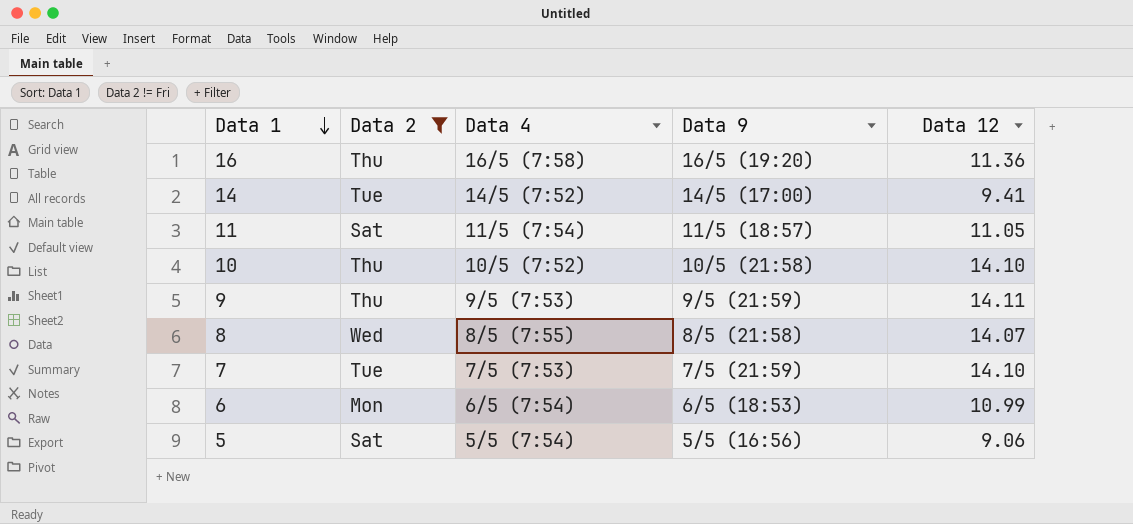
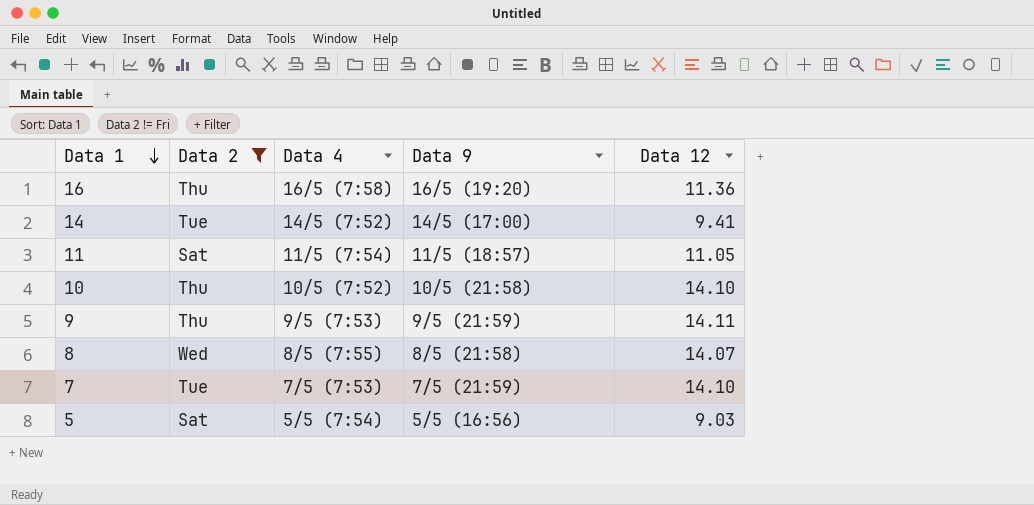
row 6: Mon | 6/5 (7:54) | 6/5 (18:53) | 10.99 -> none
5 | Data 12: 9.06 -> 9.03

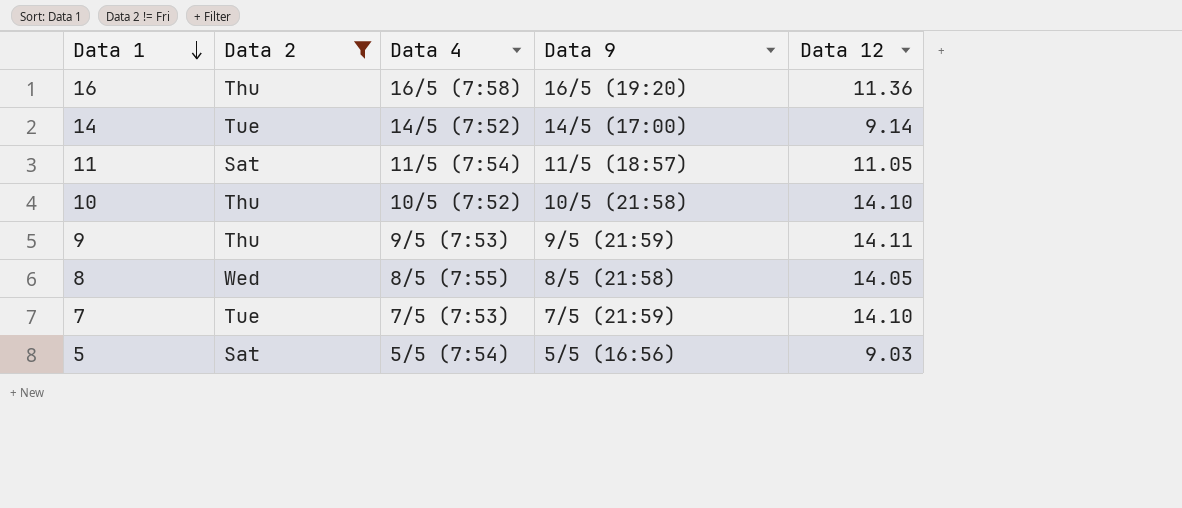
14 | Data 12: 9.41 -> 9.14
8 | Data 12: 14.07 -> 14.05

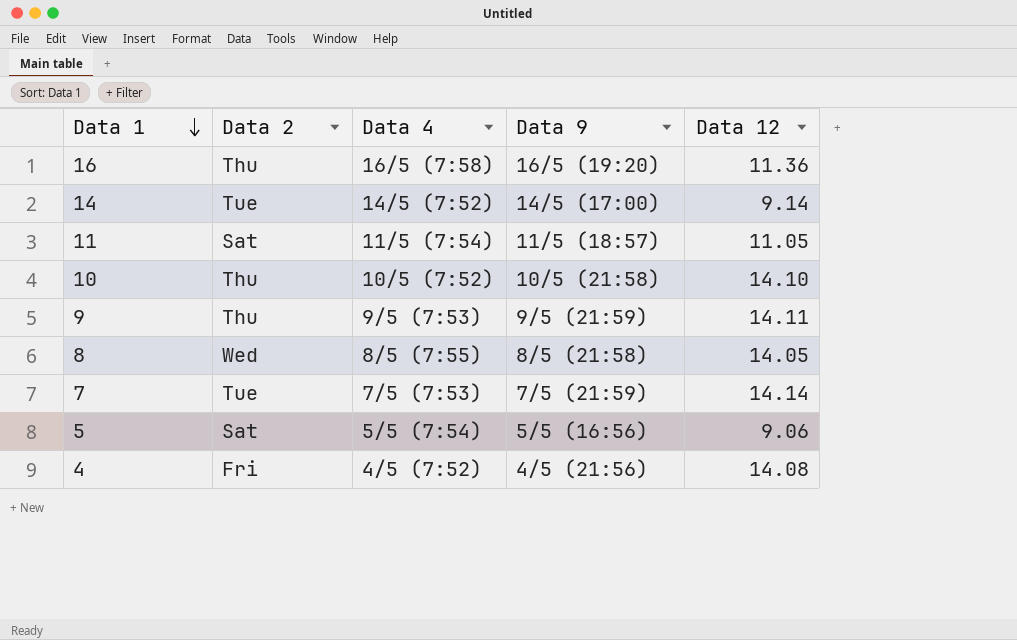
filter: Data 2 != Fri -> none
7 | Data 12: 14.10 -> 14.14
5 | Data 12: 9.03 -> 9.06

